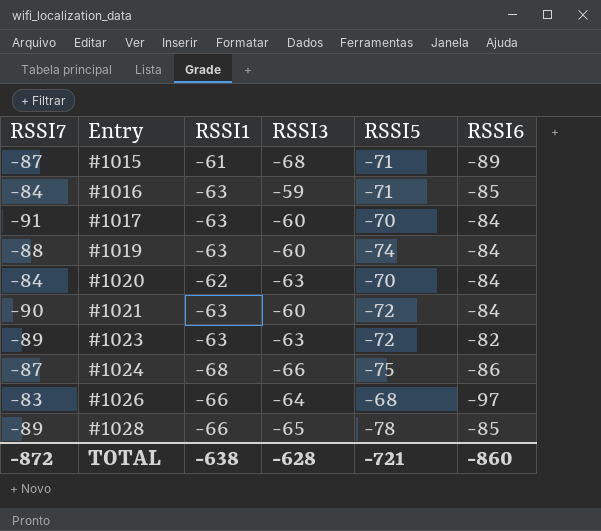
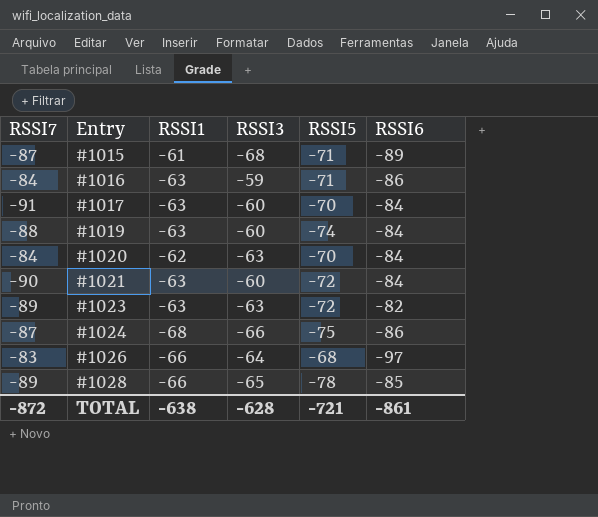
#1016 | RSSI6: -85 -> -86
TOTAL | RSSI6: -860 -> -861

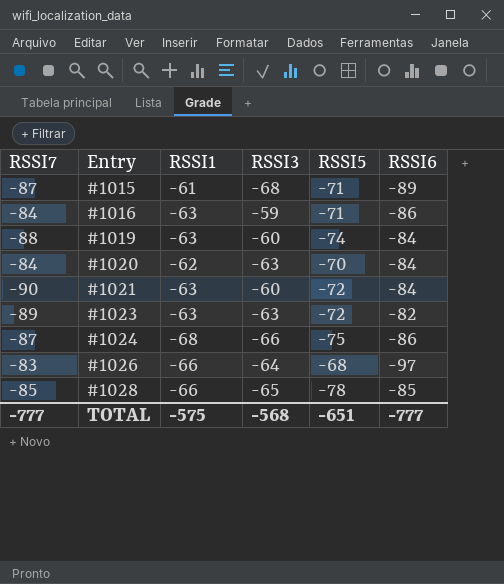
row #1017: -91 | -63 | -60 | -70 | -84 -> none
#1028 | RSSI7: -89 -> -85
TOTAL | RSSI7: -872 -> -777
TOTAL | RSSI1: -638 -> -575
TOTAL | RSSI3: -628 -> -568
TOTAL | RSSI5: -721 -> -651
TOTAL | RSSI6: -861 -> -777

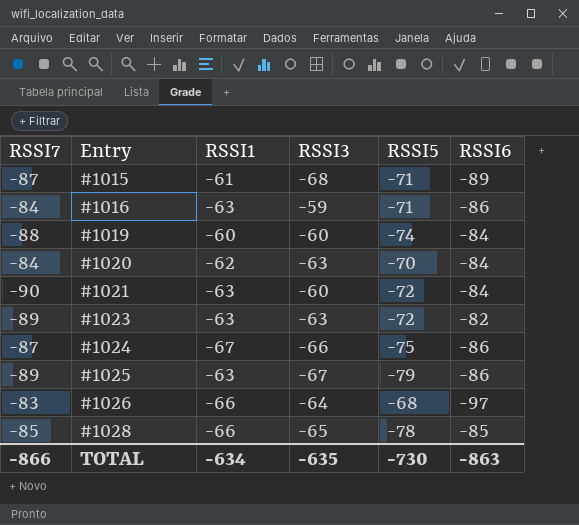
#1019 | RSSI1: -63 -> -60
#1024 | RSSI1: -68 -> -67
row #1025: none -> -89 | -63 | -67 | -79 | -86
TOTAL | RSSI7: -777 -> -866
TOTAL | RSSI1: -575 -> -634
TOTAL | RSSI3: -568 -> -635
TOTAL | RSSI5: -651 -> -730
TOTAL | RSSI6: -777 -> -863

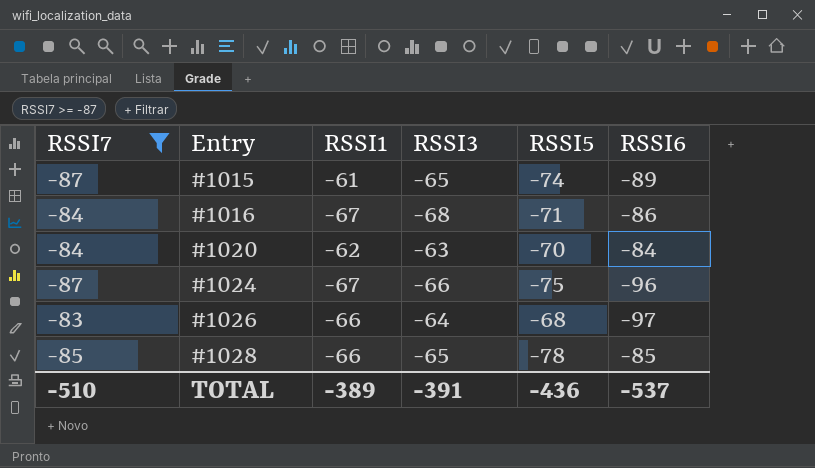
filter: none -> RSSI7 >= -87
#1015 | RSSI3: -68 -> -65
#1015 | RSSI5: -71 -> -74
#1016 | RSSI1: -63 -> -67
#1016 | RSSI3: -59 -> -68
#1024 | RSSI6: -86 -> -96
TOTAL | RSSI7: -866 -> -510
TOTAL | RSSI1: -634 -> -389
TOTAL | RSSI3: -635 -> -391
TOTAL | RSSI5: -730 -> -436
TOTAL | RSSI6: -863 -> -537

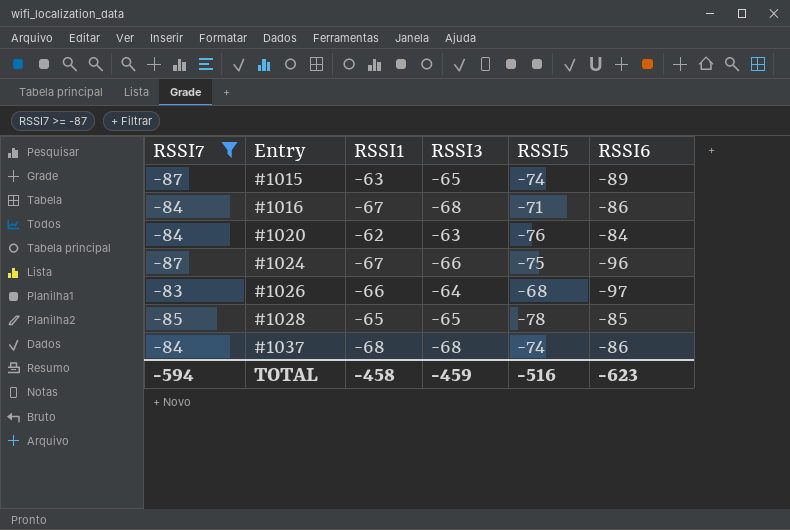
#1015 | RSSI1: -61 -> -63
#1020 | RSSI5: -70 -> -76
#1028 | RSSI1: -66 -> -65
row #1037: none -> -84 | -68 | -68 | -74 | -86
TOTAL | RSSI7: -510 -> -594
TOTAL | RSSI1: -389 -> -458
TOTAL | RSSI3: -391 -> -459
TOTAL | RSSI5: -436 -> -516
TOTAL | RSSI6: -537 -> -623

